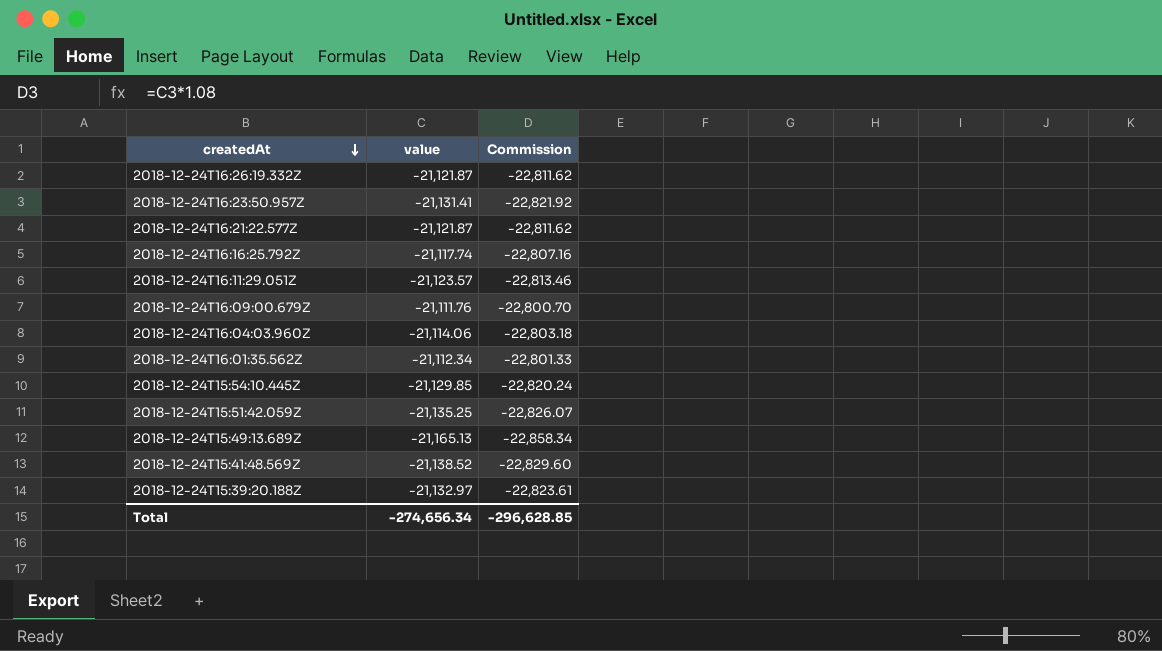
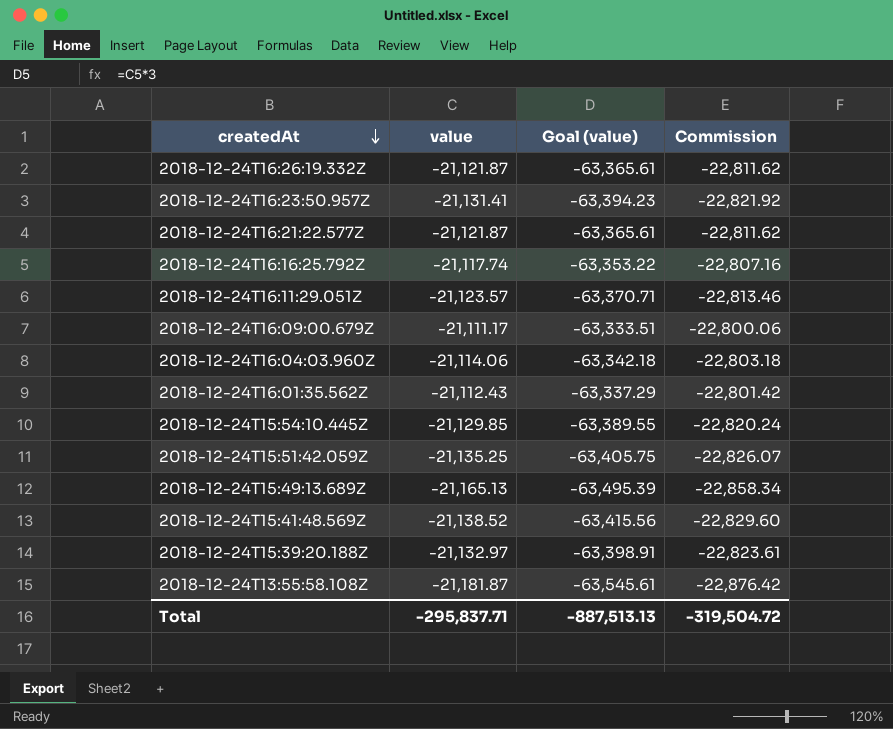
column Goal (value) | formula: none -> [value] * 3
2018-12-24T16:09:00.679Z | value: -21,111.76 -> -21,111.17
2018-12-24T16:09:00.679Z | Commission: -22,800.70 -> -22,800.06
2018-12-24T16:01:35.562Z | value: -21,112.34 -> -21,112.43
2018-12-24T16:01:35.562Z | Commission: -22,801.33 -> -22,801.42
row 2018-12-24T13:55:58.108Z: none -> -21,181.87 | -63,545.61 | -22,876.42
Total | value: -274,656.34 -> -295,837.71
Total | Commission: -296,628.85 -> -319,504.72

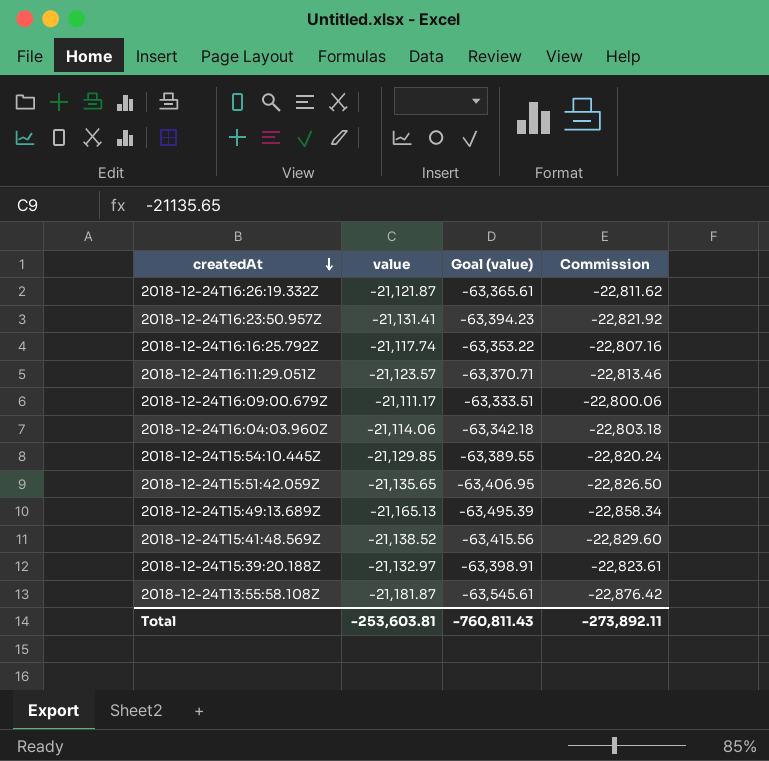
row 2018-12-24T16:21:22.577Z: -21,121.87 | -63,365.61 | -22,811.62 -> none
row 2018-12-24T16:01:35.562Z: -21,112.43 | -63,337.29 | -22,801.42 -> none
2018-12-24T15:51:42.059Z | value: -21,135.25 -> -21,135.65
2018-12-24T15:51:42.059Z | Goal (value): -63,405.75 -> -63,406.95
2018-12-24T15:51:42.059Z | Commission: -22,826.07 -> -22,826.50
Total | value: -295,837.71 -> -253,603.81
Total | Goal (value): -887,513.13 -> -760,811.43
Total | Commission: -319,504.72 -> -273,892.11

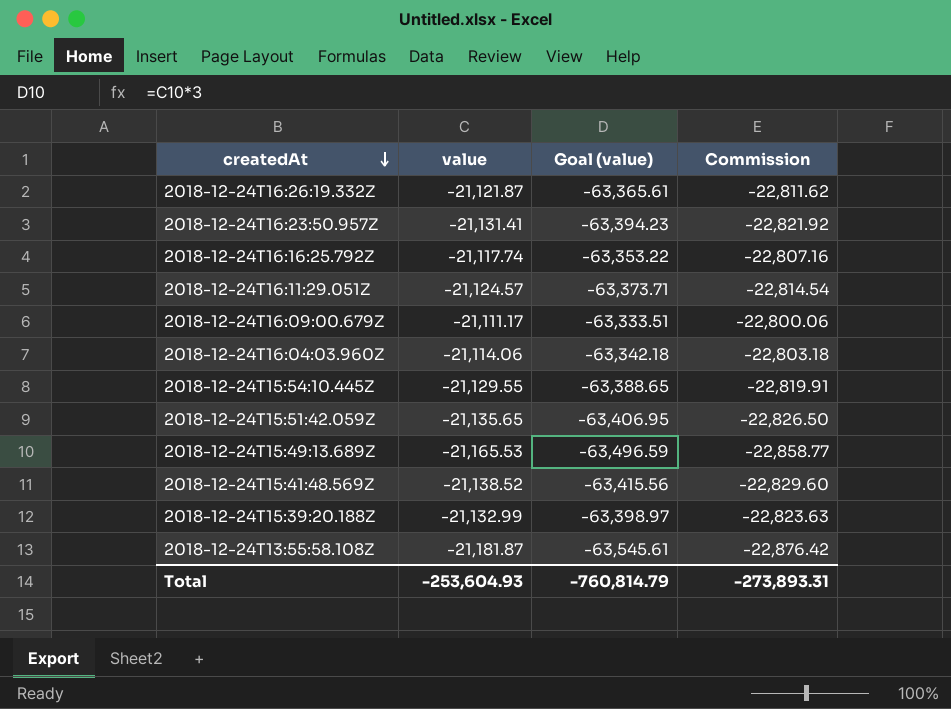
2018-12-24T16:11:29.051Z | value: -21,123.57 -> -21,124.57
2018-12-24T16:11:29.051Z | Goal (value): -63,370.71 -> -63,373.71
2018-12-24T16:11:29.051Z | Commission: -22,813.46 -> -22,814.54
2018-12-24T15:54:10.445Z | value: -21,129.85 -> -21,129.55
2018-12-24T15:54:10.445Z | Goal (value): -63,389.55 -> -63,388.65
2018-12-24T15:54:10.445Z | Commission: -22,820.24 -> -22,819.91
2018-12-24T15:49:13.689Z | value: -21,165.13 -> -21,165.53
2018-12-24T15:49:13.689Z | Goal (value): -63,495.39 -> -63,496.59
2018-12-24T15:49:13.689Z | Commission: -22,858.34 -> -22,858.77
2018-12-24T15:39:20.188Z | value: -21,132.97 -> -21,132.99
2018-12-24T15:39:20.188Z | Goal (value): -63,398.91 -> -63,398.97
2018-12-24T15:39:20.188Z | Commission: -22,823.61 -> -22,823.63
Total | value: -253,603.81 -> -253,604.93
Total | Goal (value): -760,811.43 -> -760,814.79
Total | Commission: -273,892.11 -> -273,893.31

